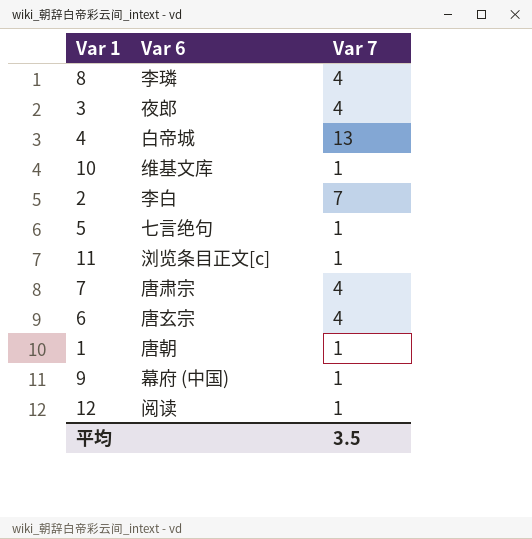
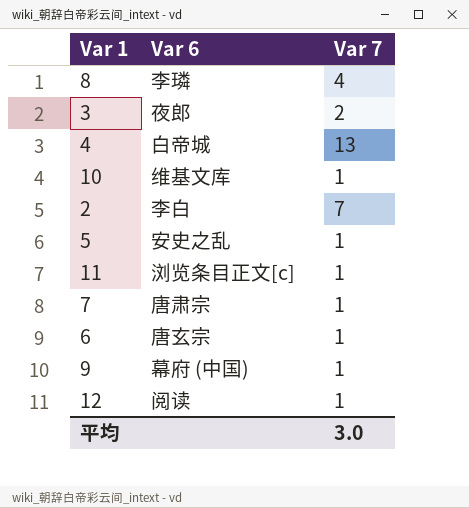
row 1: 唐朝 | 1 -> none
3 | Var 7: 4 -> 2
5 | Var 6: 七言绝句 -> 安史之乱
7 | Var 7: 4 -> 1
6 | Var 7: 4 -> 1
平均 | Var 7: 3.5 -> 3.0

